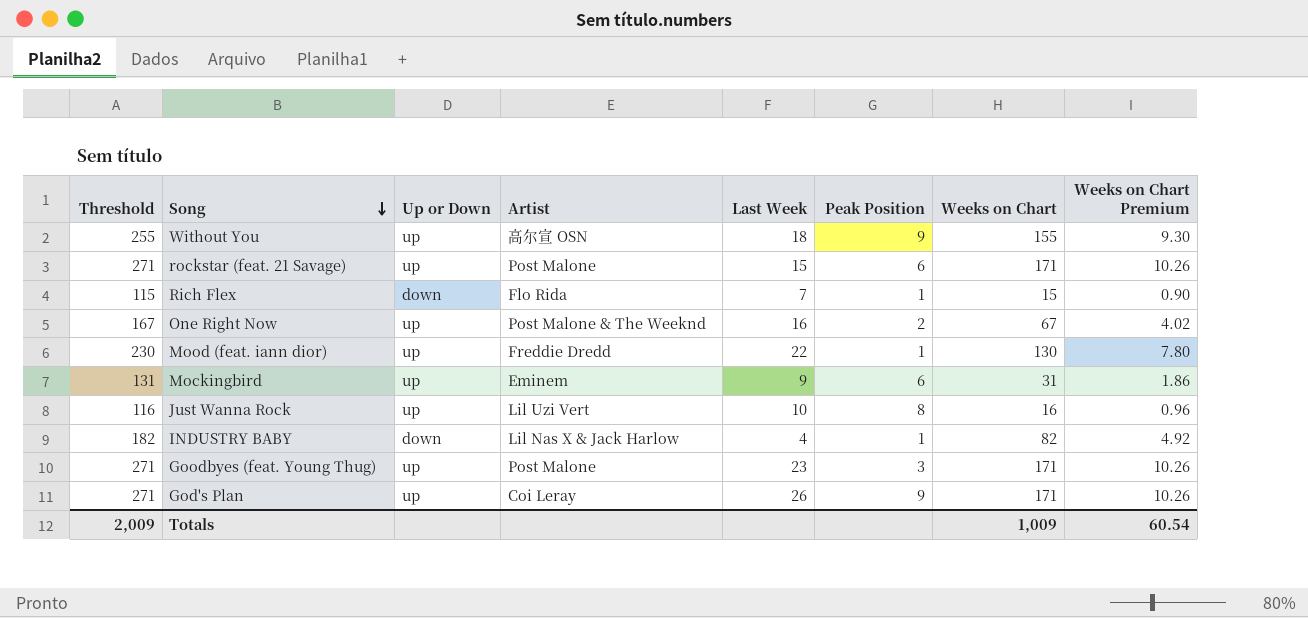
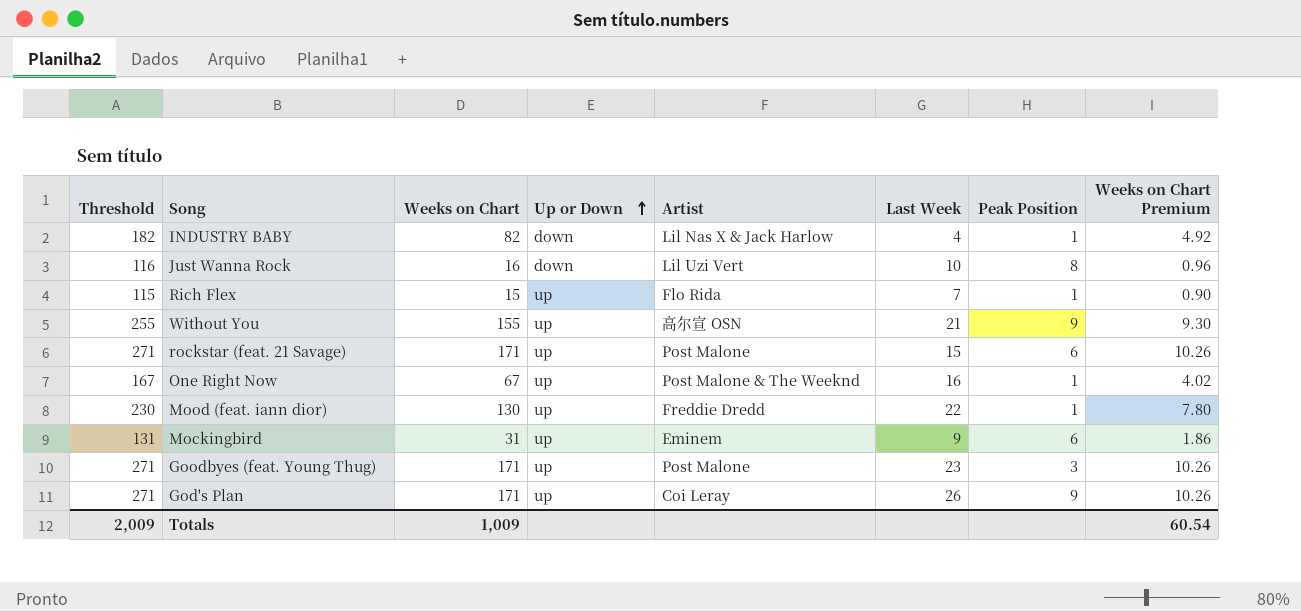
row order: Song descending -> Up or Down ascending
column Weeks on Chart | position: 7 -> 3
Just Wanna Rock | Up or Down: up -> down
Rich Flex | Up or Down: down -> up
Without You | Last Week: 18 -> 21
One Right Now | Peak Position: 2 -> 1

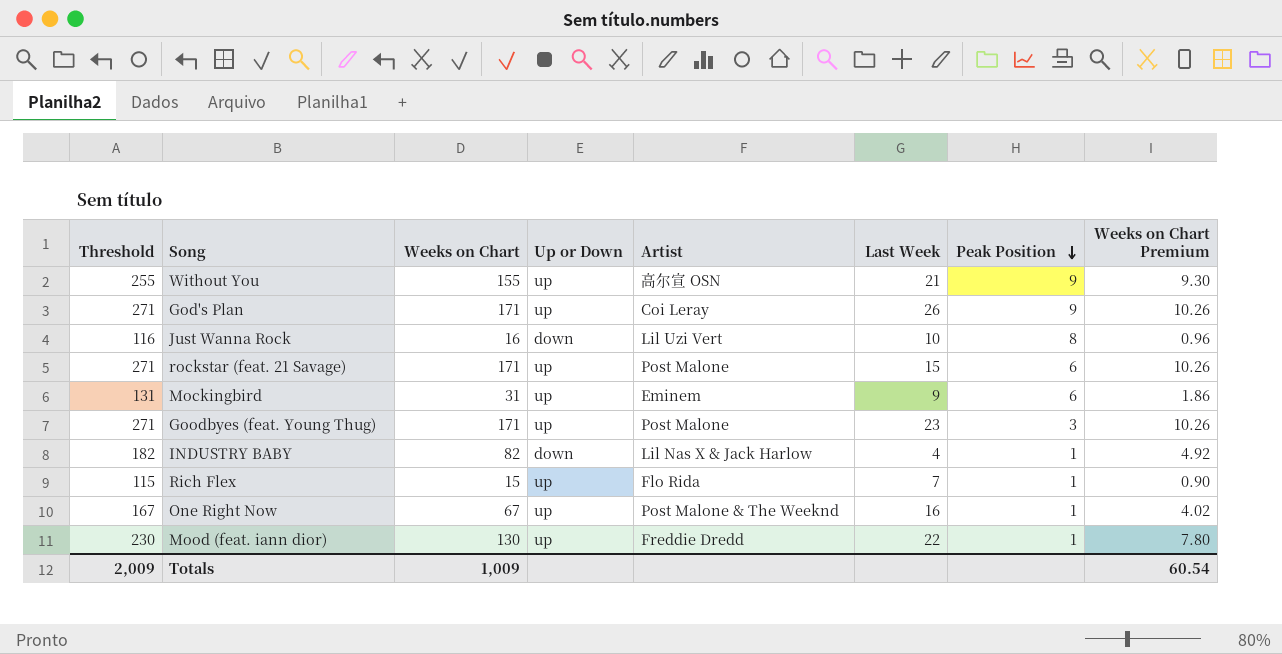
row order: Up or Down ascending -> Peak Position descending

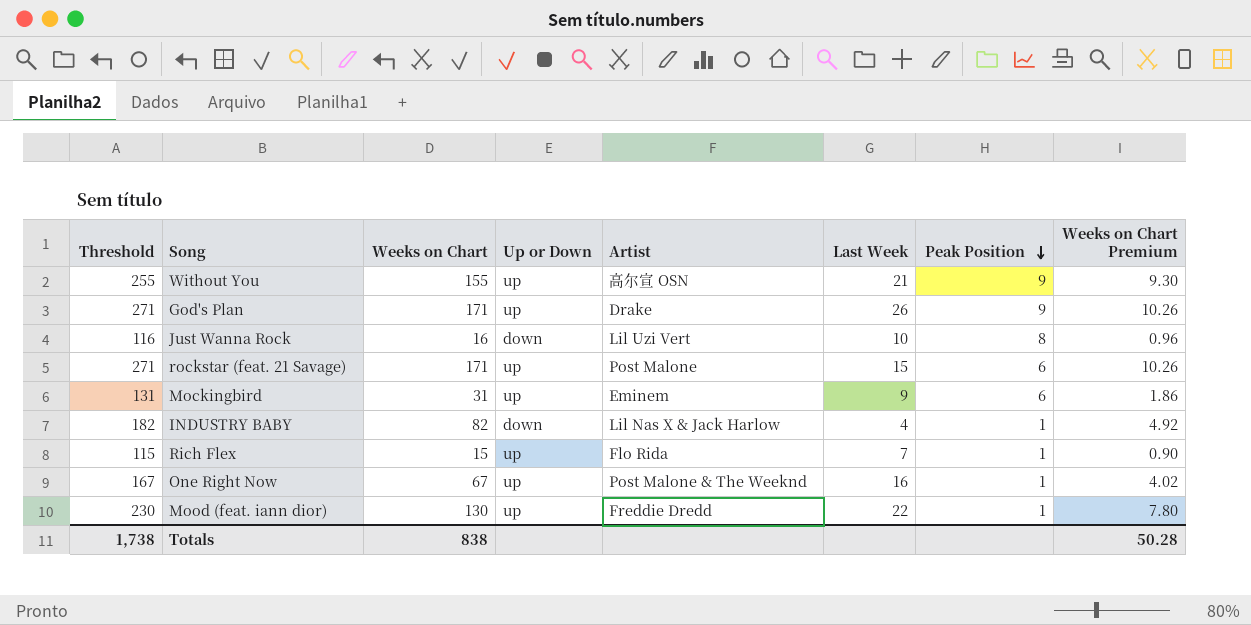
row Goodbyes (feat. Young Thug): 271 | 171 | up | Post Malone | 23 | 3 | 10.26 -> none
God's Plan | Artist: Coi Leray -> Drake
Totals | Threshold: 2,009 -> 1,738
Totals | Weeks on Chart: 1,009 -> 838
Totals | Weeks on Chart Premium: 60.54 -> 50.28

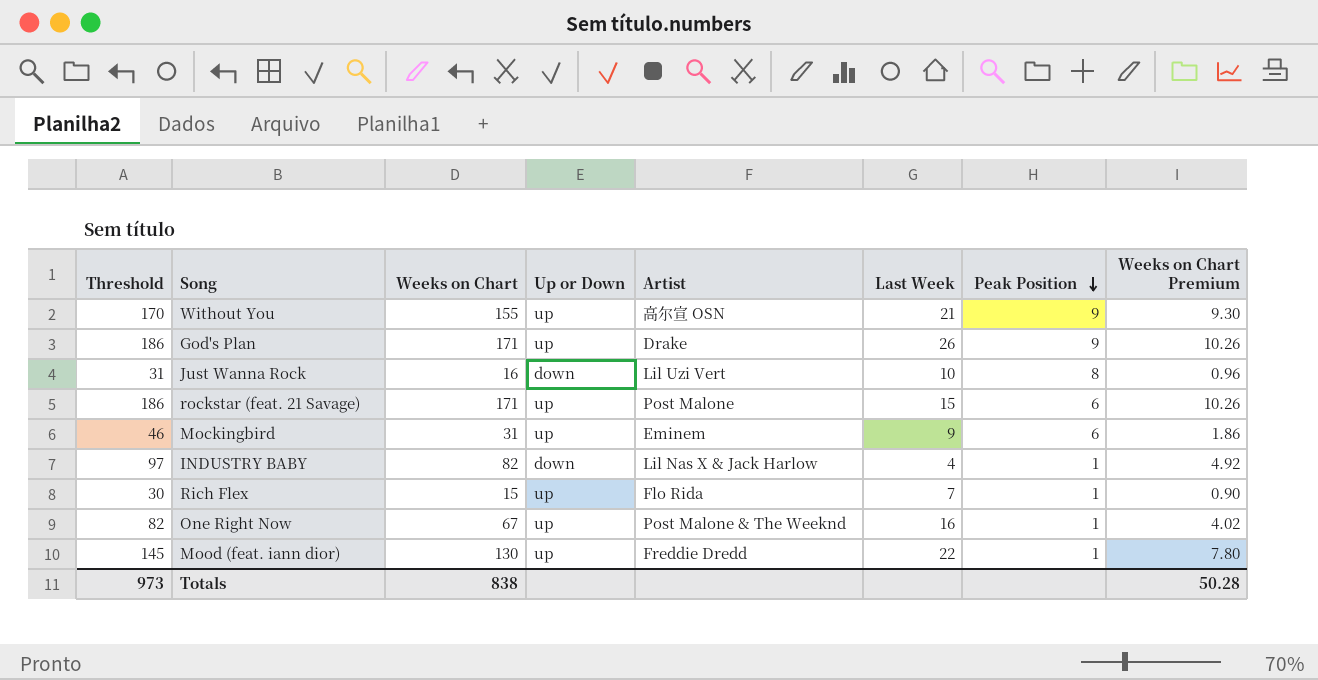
column Threshold | formula: [Weeks on Chart] + 100 -> [Weeks on Chart] + 15
Totals | Threshold: 1,738 -> 973

